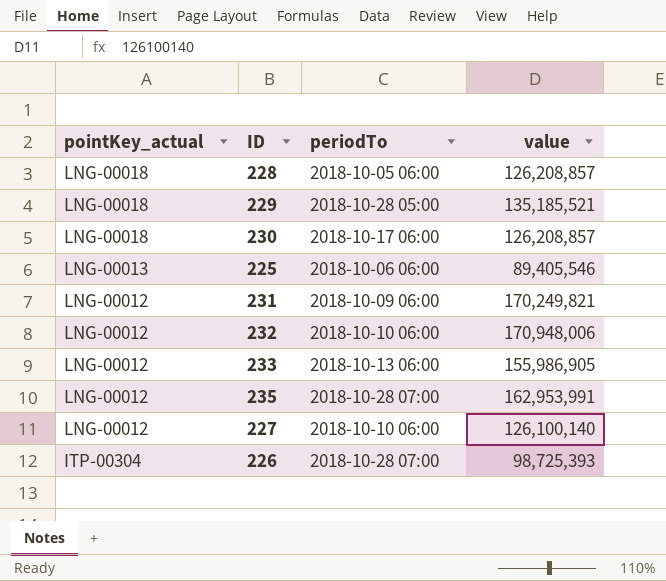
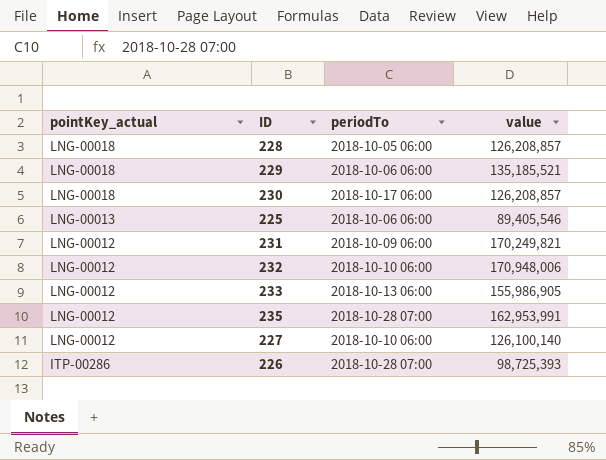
229 | periodTo: 2018-10-28 05:00 -> 2018-10-06 06:00
226 | pointKey_actual: ITP-00304 -> ITP-00286

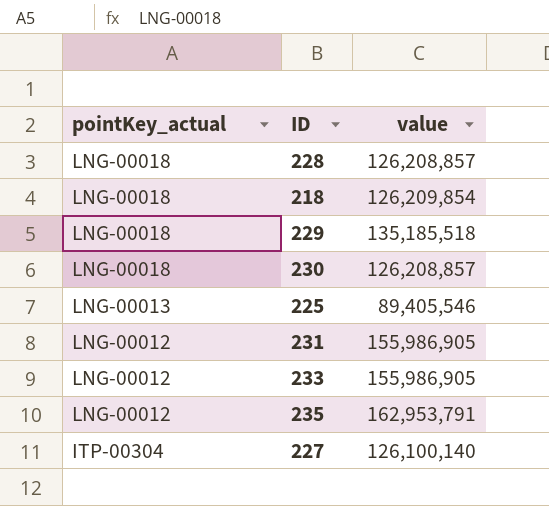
column periodTo | position: 3 -> none
row 232: LNG-00012 | 2018-10-10 06:00 | 170,948,006 -> none
row 226: ITP-00286 | 2018-10-28 07:00 | 98,725,393 -> none
row 218: none -> LNG-00018 | 126,209,854
229 | value: 135,185,521 -> 135,185,518
231 | value: 170,249,821 -> 155,986,905
235 | value: 162,953,991 -> 162,953,791
227 | pointKey_actual: LNG-00012 -> ITP-00304

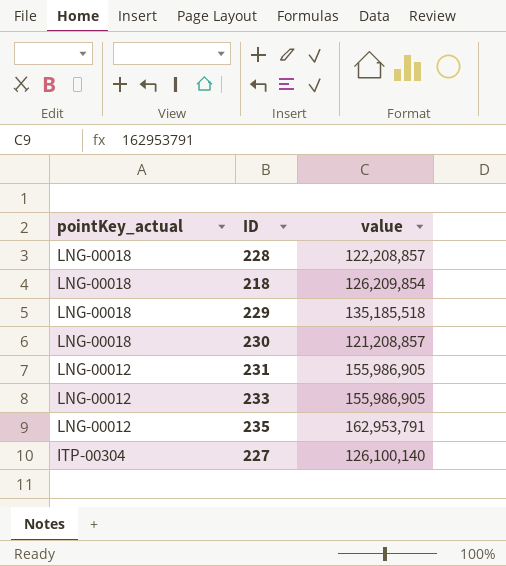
row 225: LNG-00013 | 89,405,546 -> none
228 | value: 126,208,857 -> 122,208,857
230 | value: 126,208,857 -> 121,208,857

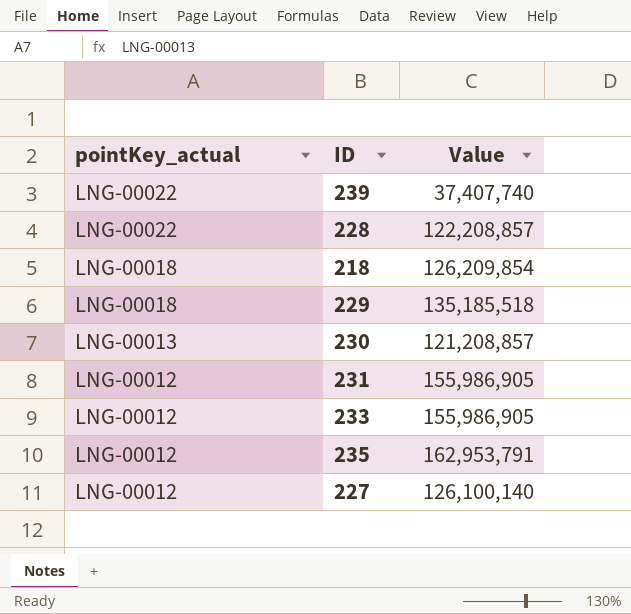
column name: value -> Value
row 239: none -> LNG-00022 | 37,407,740
228 | pointKey_actual: LNG-00018 -> LNG-00022
230 | pointKey_actual: LNG-00018 -> LNG-00013
227 | pointKey_actual: ITP-00304 -> LNG-00012

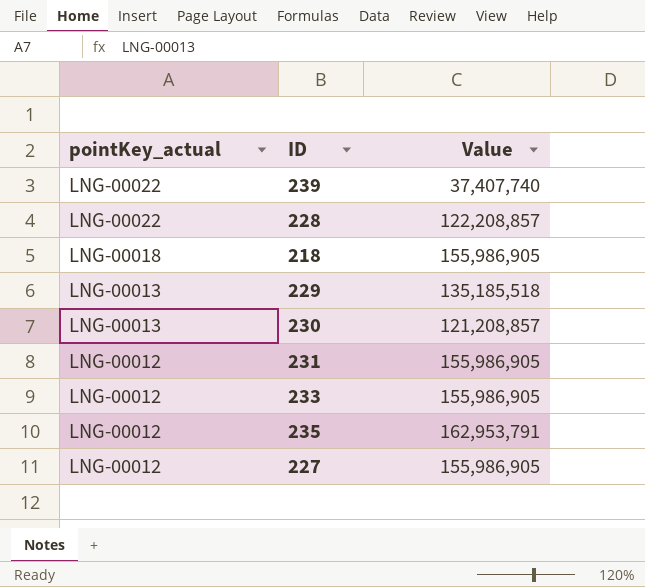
218 | Value: 126,209,854 -> 155,986,905
229 | pointKey_actual: LNG-00018 -> LNG-00013
227 | Value: 126,100,140 -> 155,986,905

